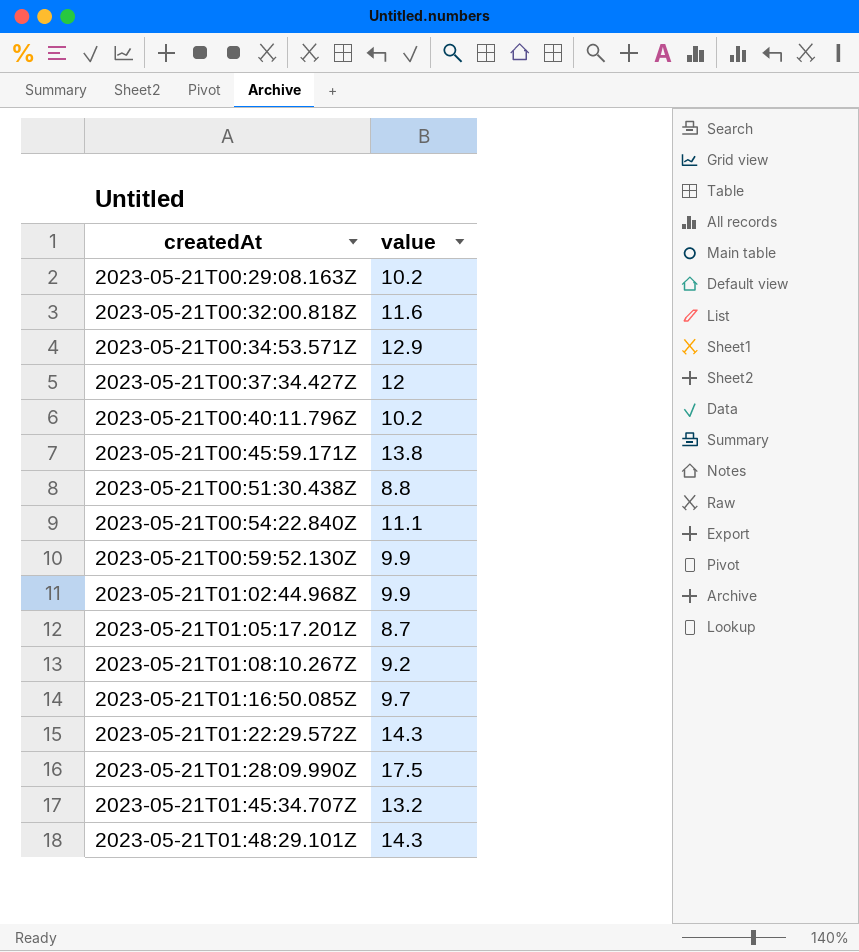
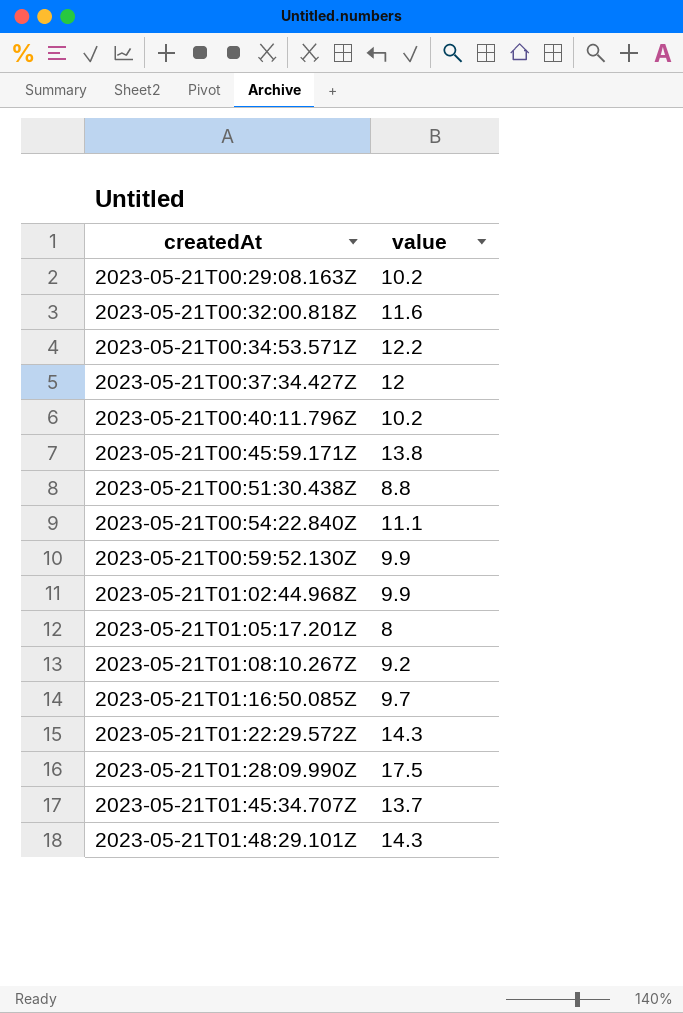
2023-05-21T00:34:53.571Z | value: 12.9 -> 12.2
2023-05-21T01:05:17.201Z | value: 8.7 -> 8
2023-05-21T01:45:34.707Z | value: 13.2 -> 13.7

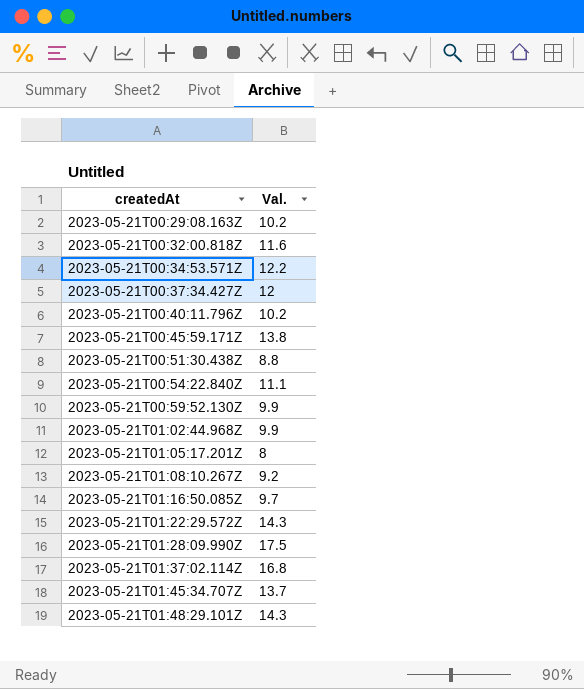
column name: value -> Val.
row 2023-05-21T01:37:02.114Z: none -> 16.8

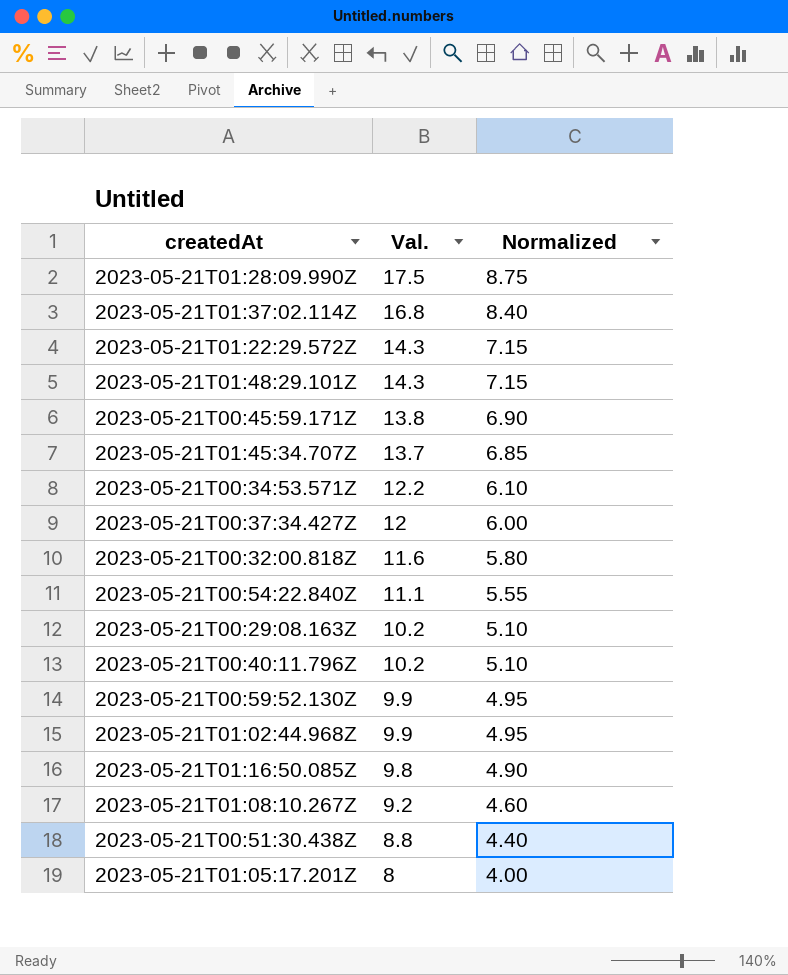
row order: createdAt ascending -> Val. descending
column Normalized | formula: none -> [Val.] * 0.5
2023-05-21T01:16:50.085Z | Val.: 9.7 -> 9.8

